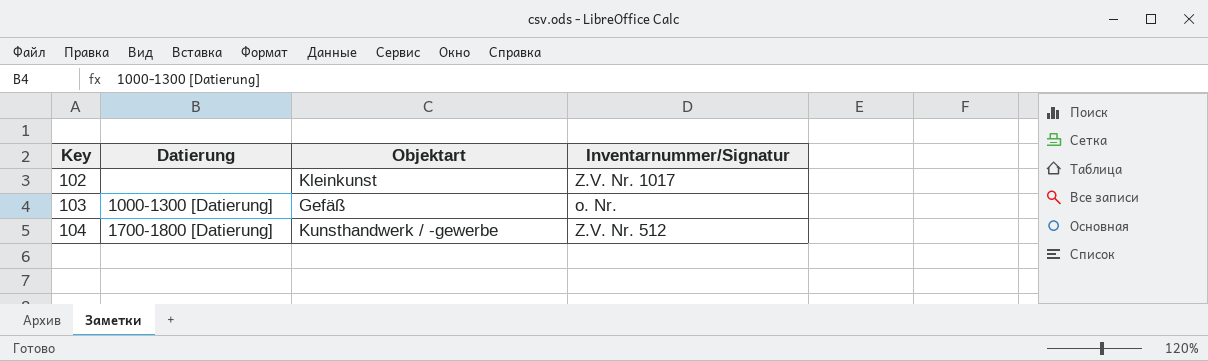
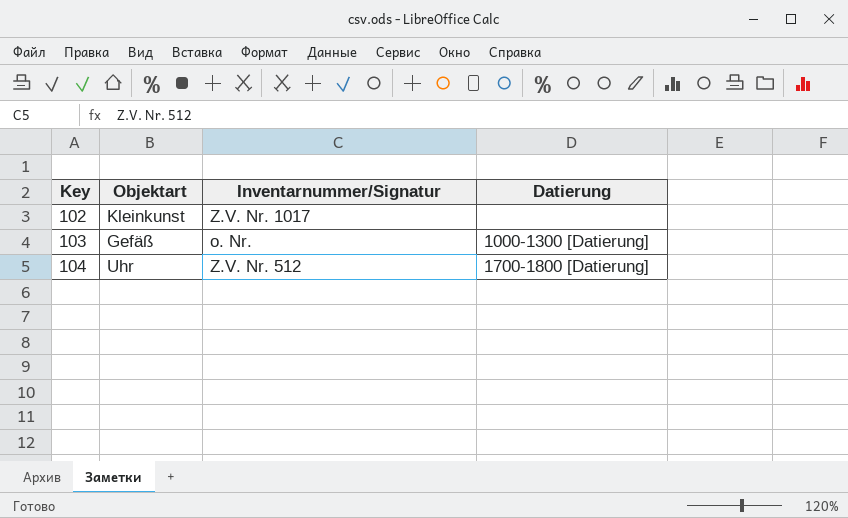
column Datierung | position: 2 -> 4
104 | Objektart: Kunsthandwerk / -gewerbe -> Uhr

